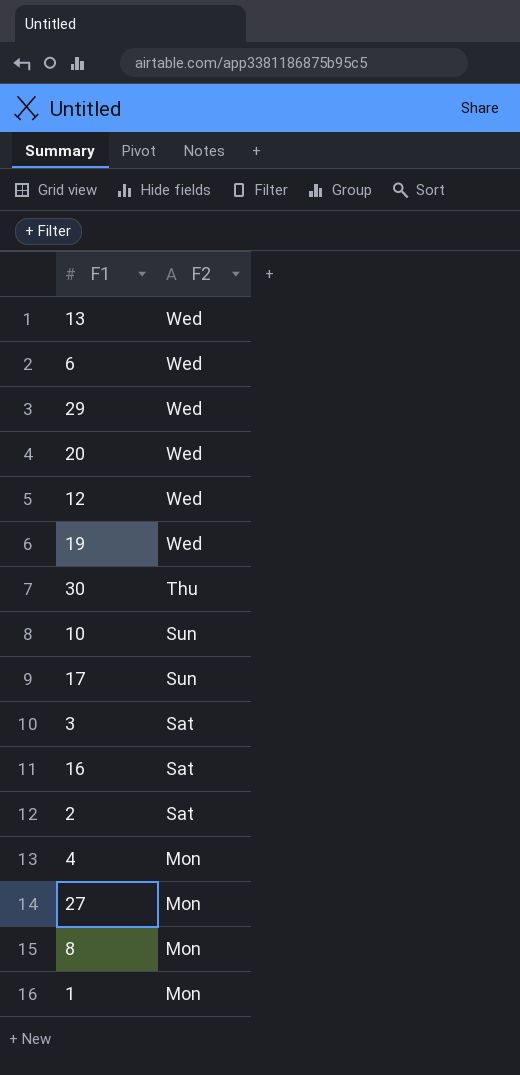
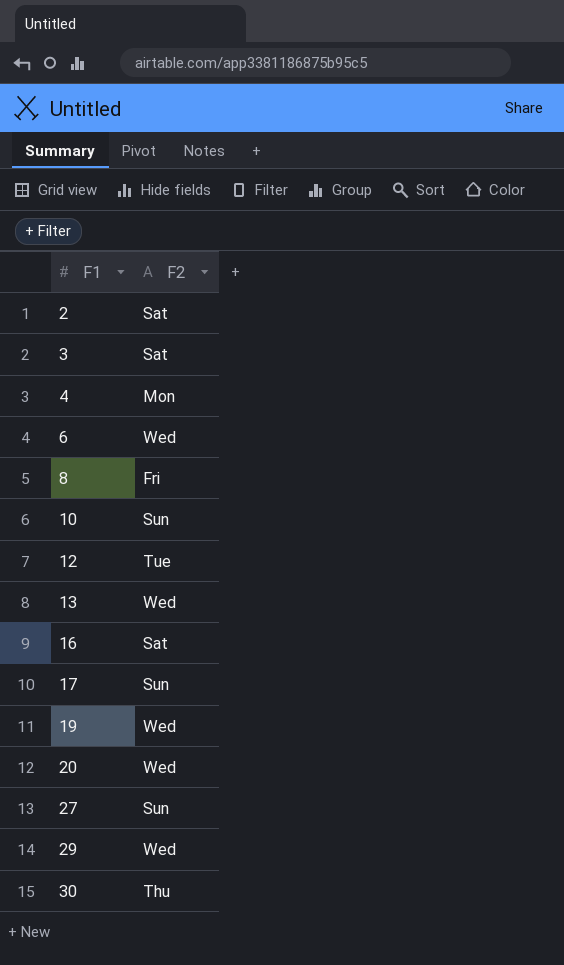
row order: F2 descending -> F1 ascending
row 1: Mon -> none
8 | F2: Mon -> Fri
12 | F2: Wed -> Tue
27 | F2: Mon -> Sun

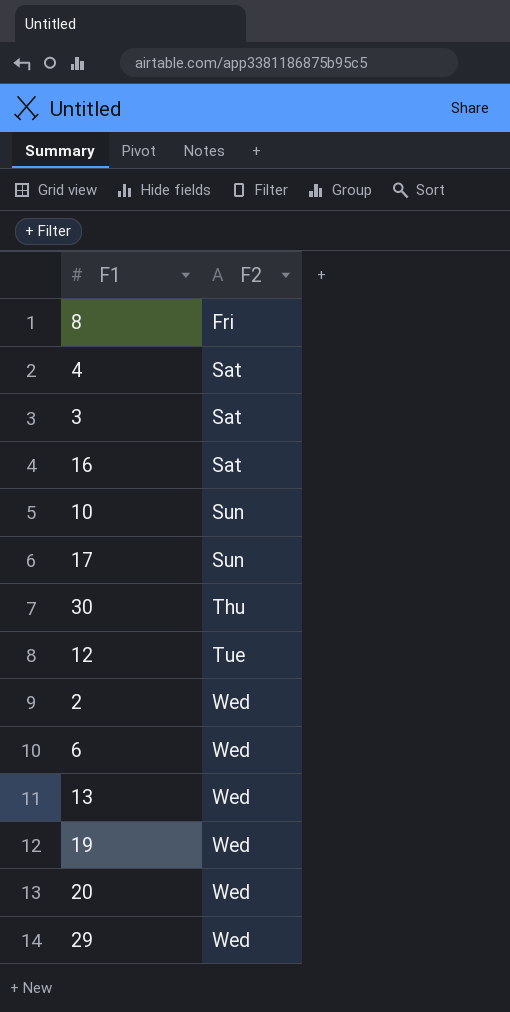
row order: F1 ascending -> F2 ascending
row 27: Sun -> none
4 | F2: Mon -> Sat
2 | F2: Sat -> Wed

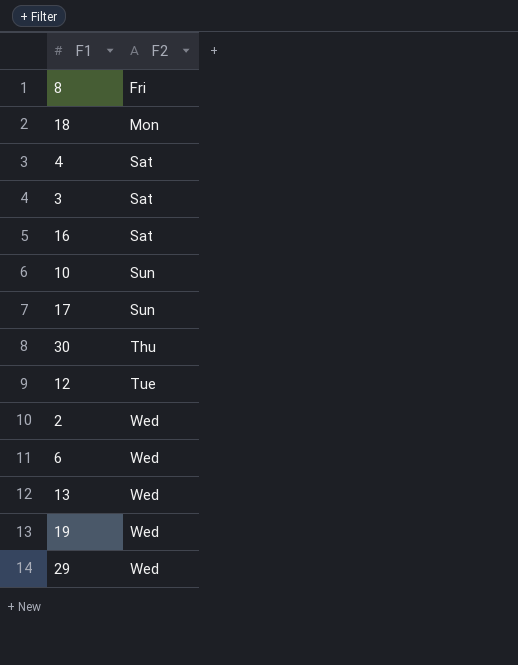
row 20: Wed -> none
row 18: none -> Mon

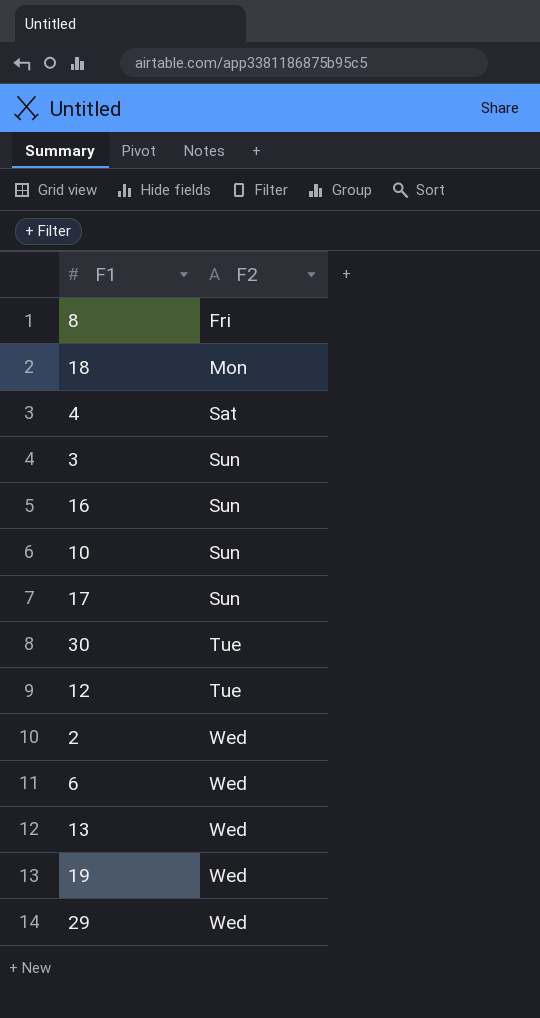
3 | F2: Sat -> Sun
16 | F2: Sat -> Sun
30 | F2: Thu -> Tue

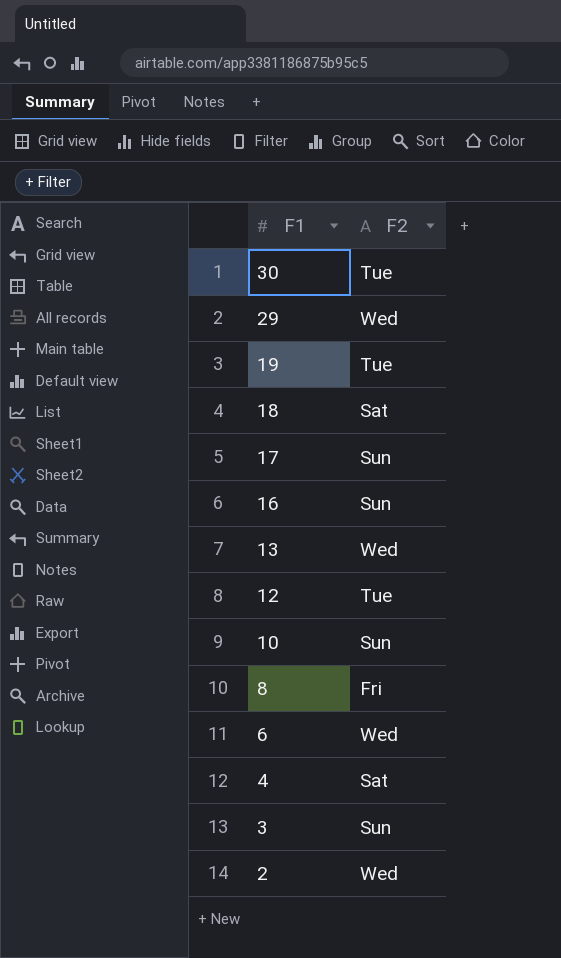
row order: F2 ascending -> F1 descending
19 | F2: Wed -> Tue
18 | F2: Mon -> Sat

